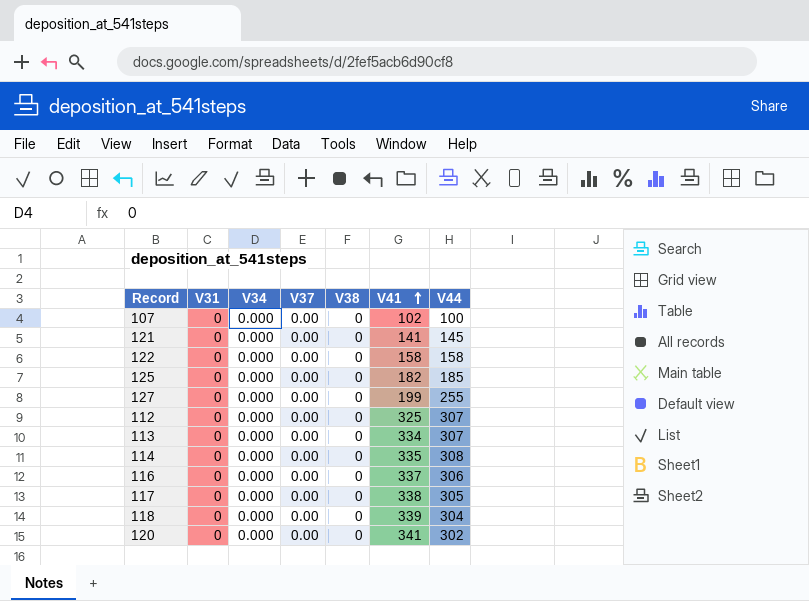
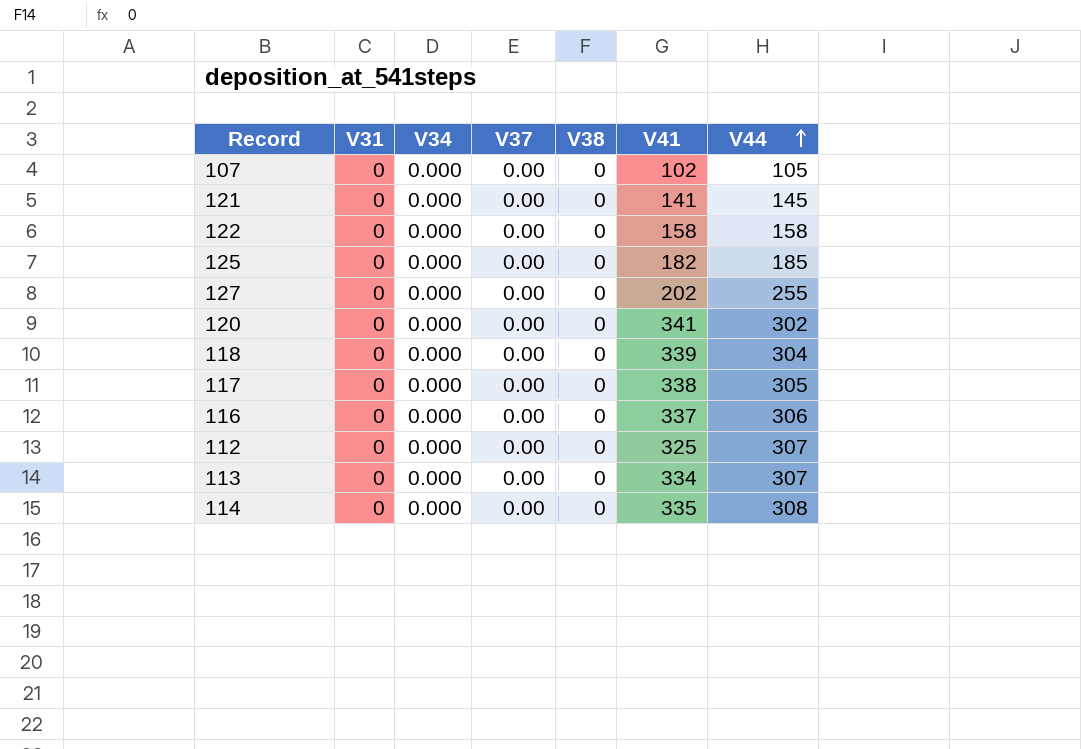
row order: V41 ascending -> V44 ascending
107 | V44: 100 -> 105
127 | V41: 199 -> 202

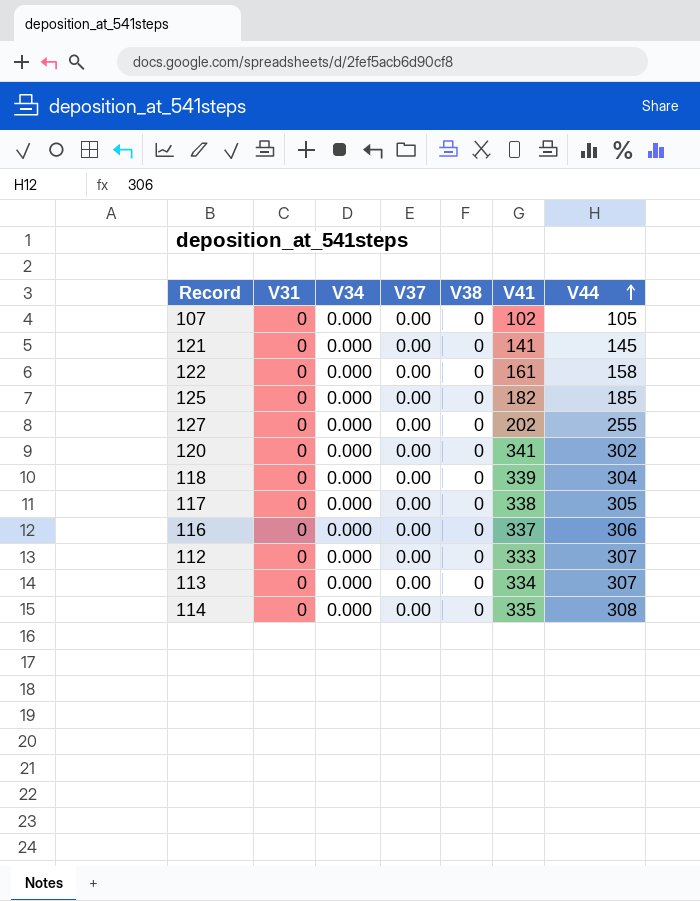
122 | V41: 158 -> 161
112 | V41: 325 -> 333

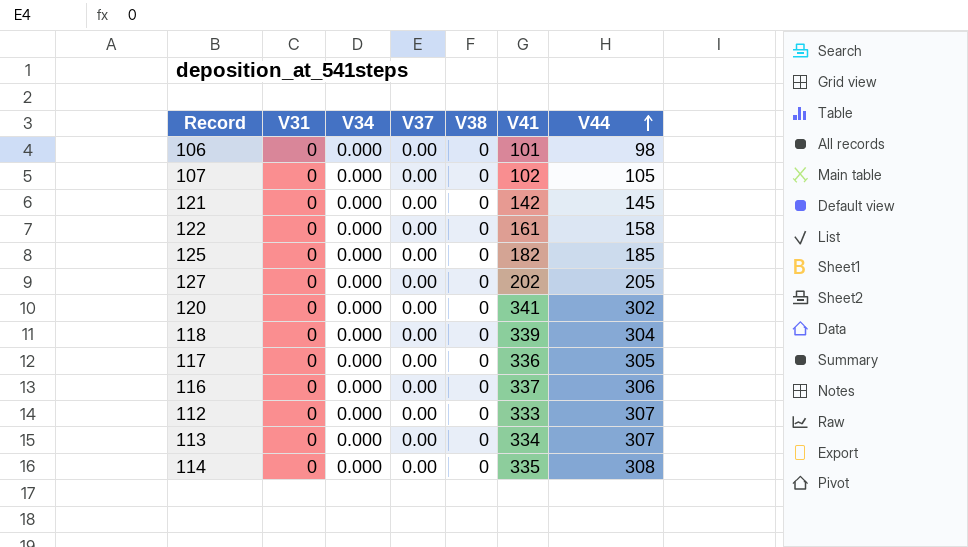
row 106: none -> 0 | 0.000 | 0.00 | 0 | 101 | 98
121 | V41: 141 -> 142
127 | V44: 255 -> 205
117 | V41: 338 -> 336

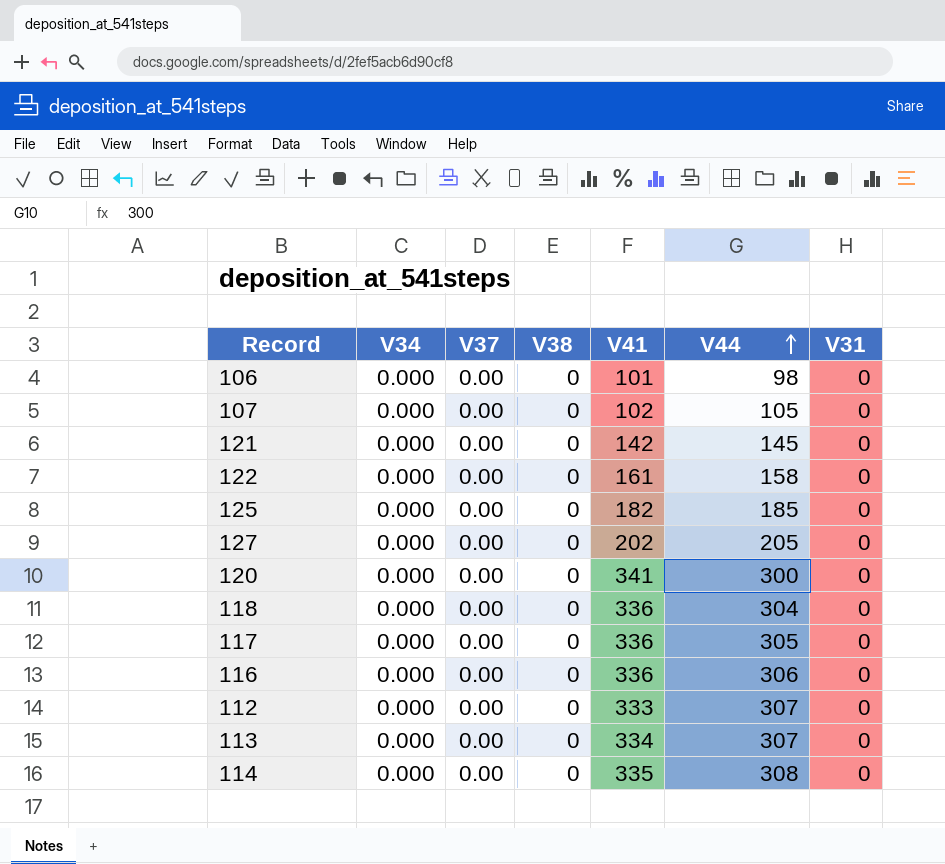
column V31 | position: 2 -> 7
120 | V44: 302 -> 300
118 | V41: 339 -> 336
116 | V41: 337 -> 336

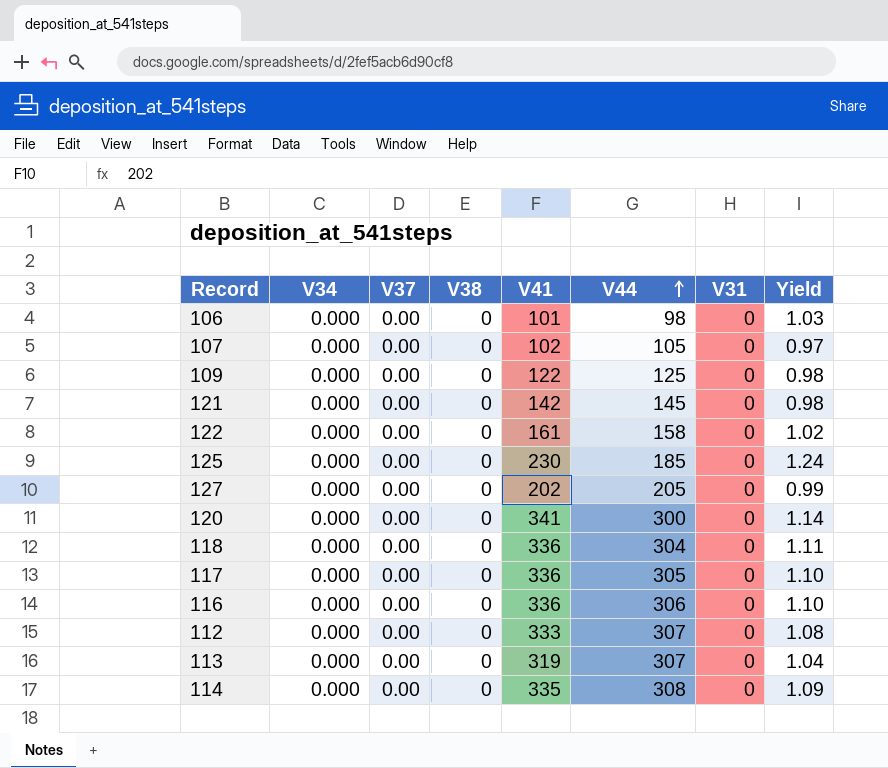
column Yield | formula: none -> [V41] / [V44]
row 109: none -> 0.000 | 0.00 | 0 | 122 | 125 | 0 | 0.98
125 | V41: 182 -> 230
113 | V41: 334 -> 319

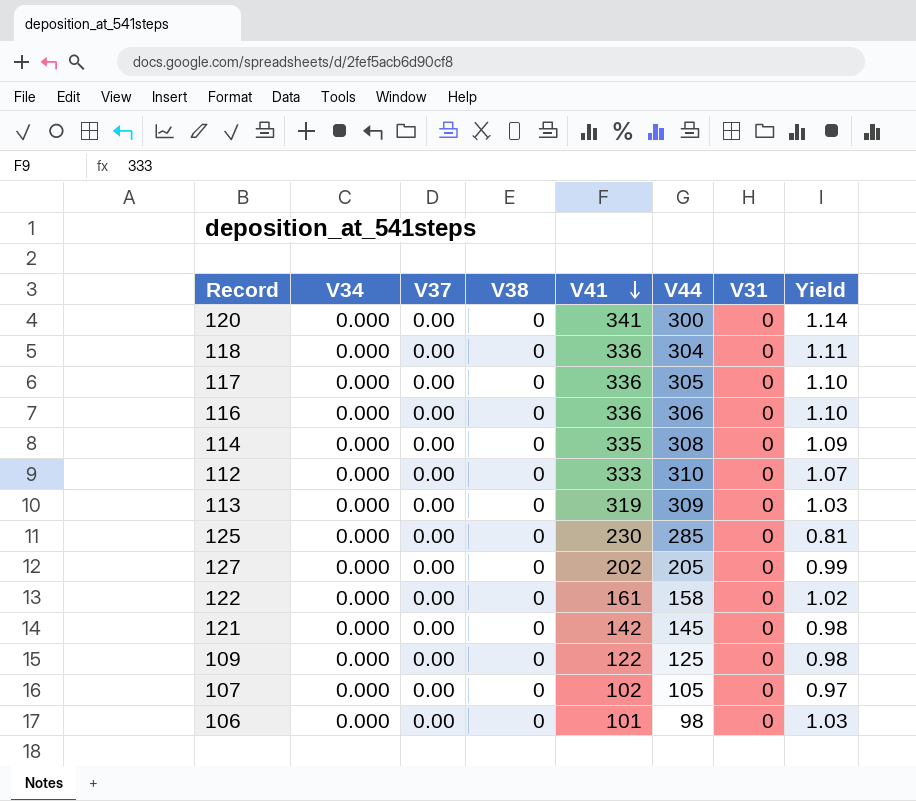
row order: V44 ascending -> V41 descending
112 | V44: 307 -> 310
112 | Yield: 1.08 -> 1.07
113 | V44: 307 -> 309
113 | Yield: 1.04 -> 1.03
125 | V44: 185 -> 285
125 | Yield: 1.24 -> 0.81

